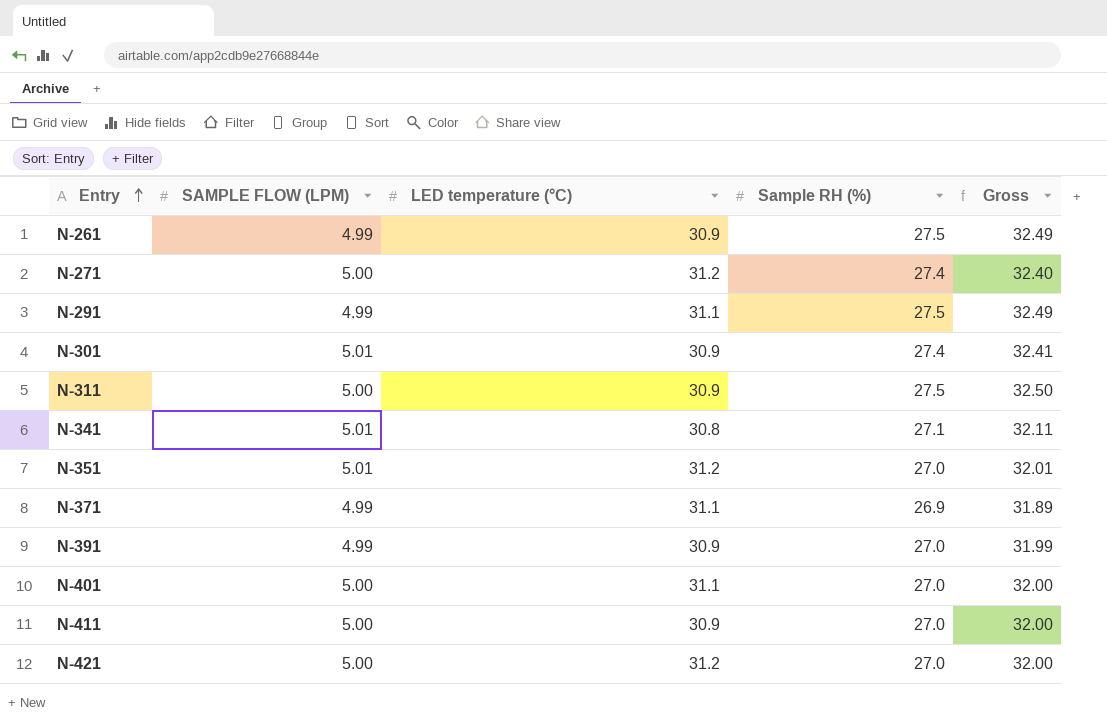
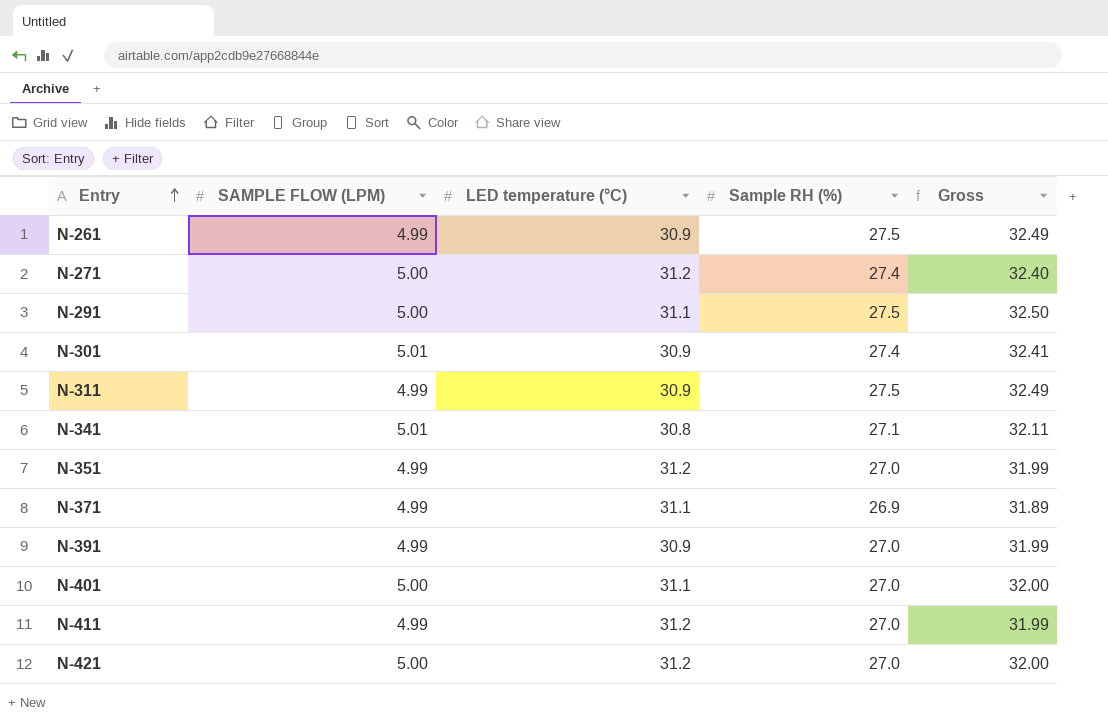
N-291 | SAMPLE FLOW (LPM): 4.99 -> 5.00
N-291 | Gross: 32.49 -> 32.50
N-311 | SAMPLE FLOW (LPM): 5.00 -> 4.99
N-311 | Gross: 32.50 -> 32.49
N-351 | SAMPLE FLOW (LPM): 5.01 -> 4.99
N-351 | Gross: 32.01 -> 31.99
N-411 | SAMPLE FLOW (LPM): 5.00 -> 4.99
N-411 | LED temperature (°C): 30.9 -> 31.2
N-411 | Gross: 32.00 -> 31.99

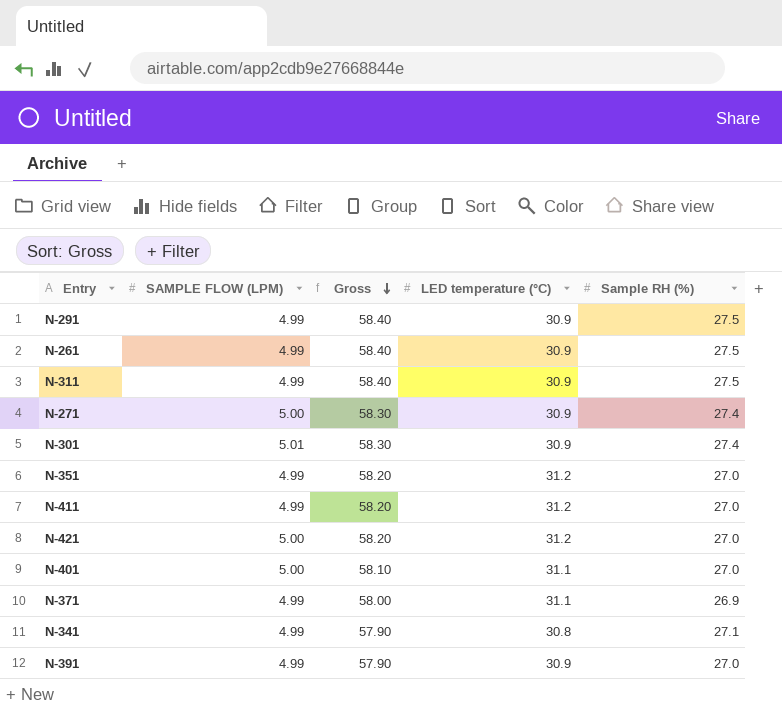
row order: Entry ascending -> Gross descending
column Gross | formula: [SAMPLE FLOW (LPM)] + [Sample RH (%)] -> [LED temperature (°C)] + [Sample RH (%)]
column Gross | position: 5 -> 3
N-291 | SAMPLE FLOW (LPM): 5.00 -> 4.99
N-291 | LED temperature (°C): 31.1 -> 30.9
N-271 | LED temperature (°C): 31.2 -> 30.9
N-341 | SAMPLE FLOW (LPM): 5.01 -> 4.99

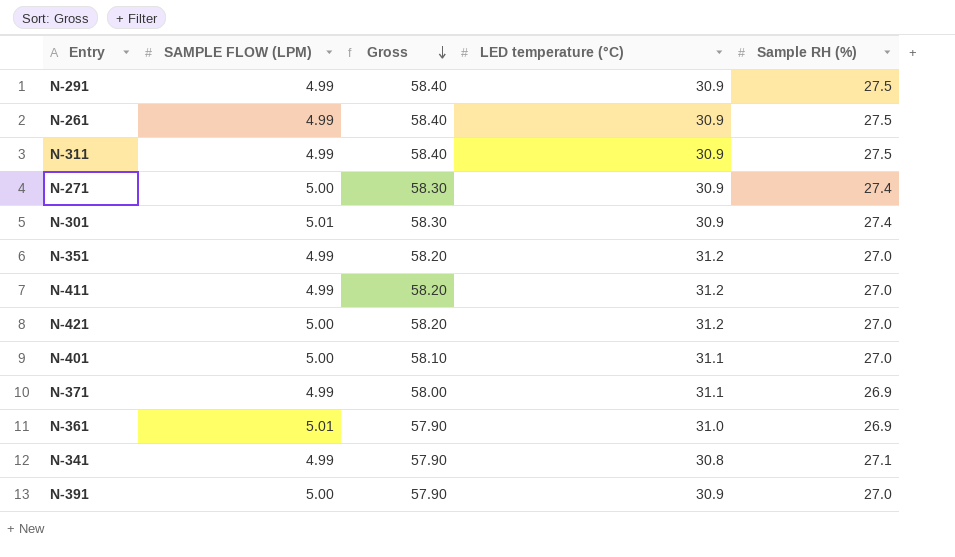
row N-361: none -> 5.01 | 57.90 | 31.0 | 26.9
N-391 | SAMPLE FLOW (LPM): 4.99 -> 5.00

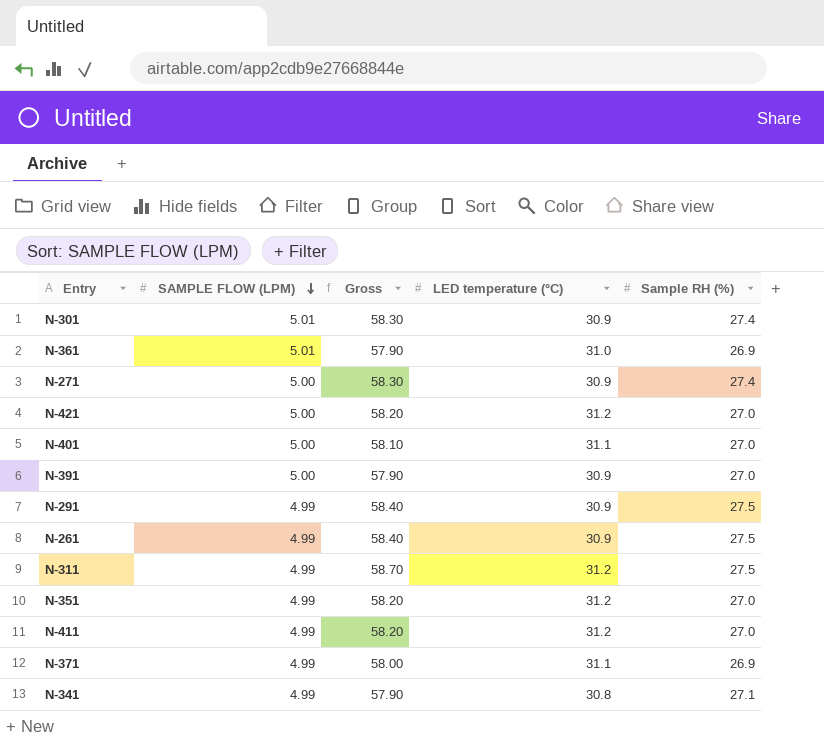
row order: Gross descending -> SAMPLE FLOW (LPM) descending
N-311 | Gross: 58.40 -> 58.70
N-311 | LED temperature (°C): 30.9 -> 31.2

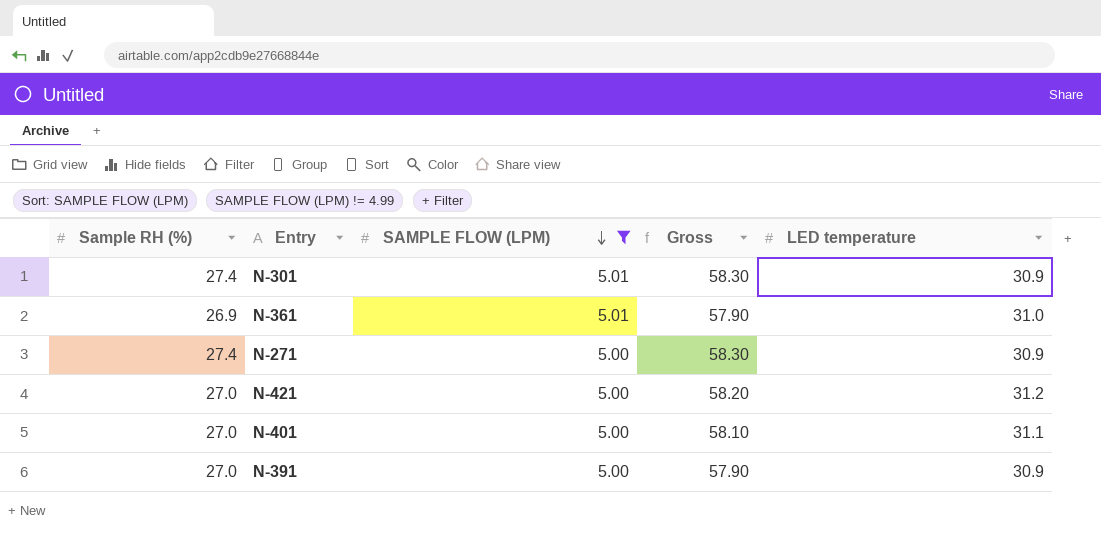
filter: none -> SAMPLE FLOW (LPM) != 4.99
column Sample RH (%) | position: 5 -> 1
column name: LED temperature (°C) -> LED temperature

